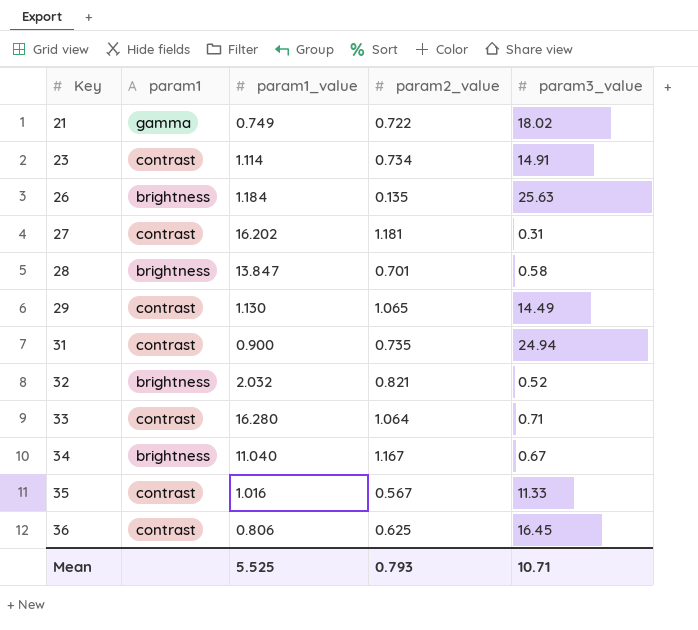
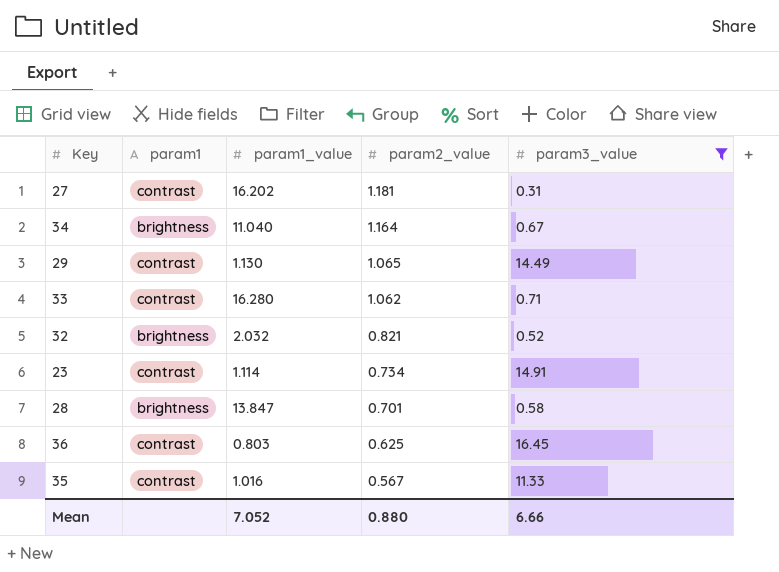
filter: none -> param3_value <= 16.45
row order: Key ascending -> param2_value descending
34 | param2_value: 1.167 -> 1.164
33 | param2_value: 1.064 -> 1.062
36 | param1_value: 0.806 -> 0.803
Mean | param1_value: 5.525 -> 7.052
Mean | param2_value: 0.793 -> 0.880
Mean | param3_value: 10.71 -> 6.66

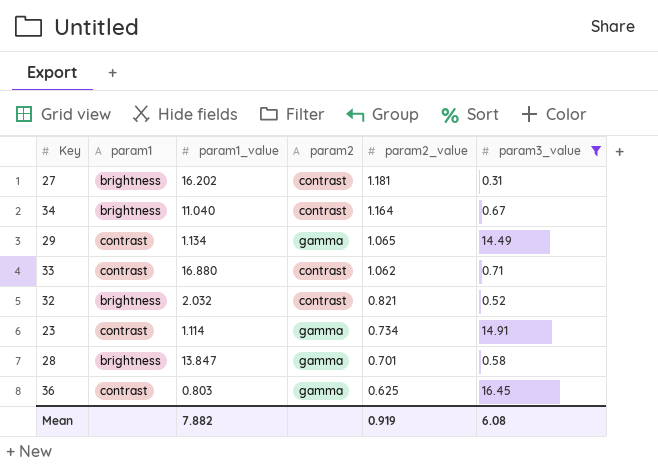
column param2 | position: none -> 4
row 35: contrast | 1.016 | 0.567 | 11.33 -> none
27 | param1: contrast -> brightness
29 | param1_value: 1.130 -> 1.134
33 | param1_value: 16.280 -> 16.880
Mean | param1_value: 7.052 -> 7.882
Mean | param2_value: 0.880 -> 0.919
Mean | param3_value: 6.66 -> 6.08

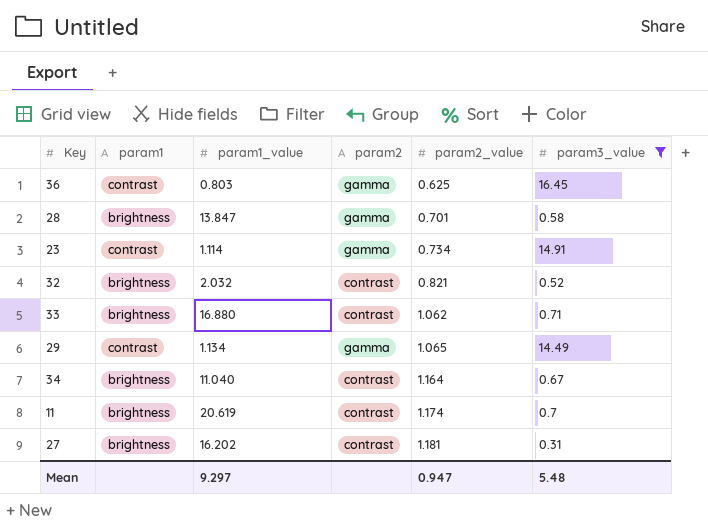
row order: param2_value descending -> param2_value ascending
33 | param1: contrast -> brightness
row 11: none -> brightness | 20.619 | contrast | 1.174 | 0.7
Mean | param1_value: 7.882 -> 9.297
Mean | param2_value: 0.919 -> 0.947
Mean | param3_value: 6.08 -> 5.48

